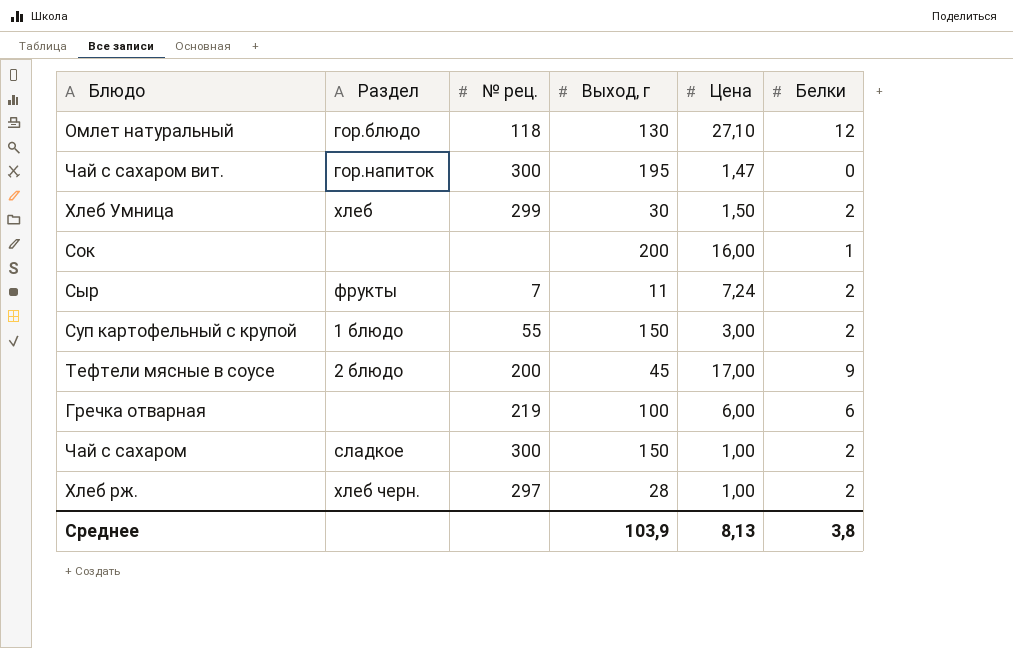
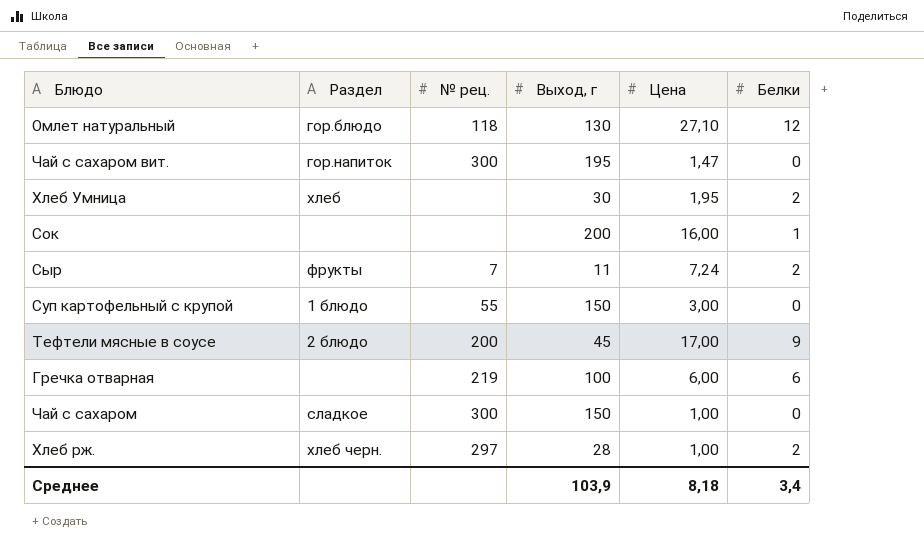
Хлеб Умница | № рец.: 299 -> none
Хлеб Умница | Цена: 1,50 -> 1,95
Суп картофельный с крупой | Белки: 2 -> 0
Чай с сахаром | Белки: 2 -> 0
Среднее | Цена: 8,13 -> 8,18
Среднее | Белки: 3,8 -> 3,4

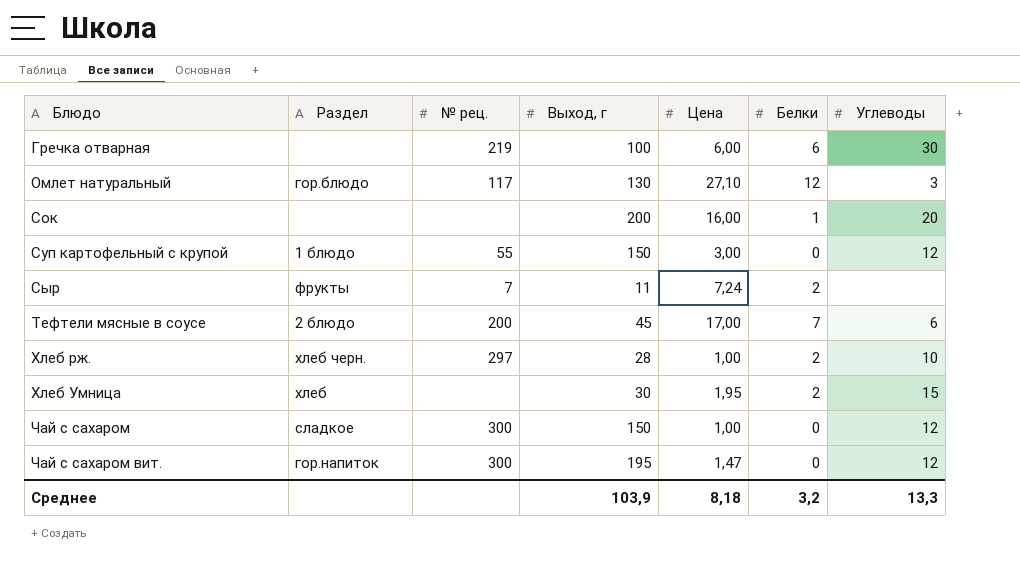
row order: none -> Блюдо ascending
column Углеводы | position: none -> 7
Омлет натуральный | № рец.: 118 -> 117
Тефтели мясные в соусе | Белки: 9 -> 7
Среднее | Белки: 3,4 -> 3,2

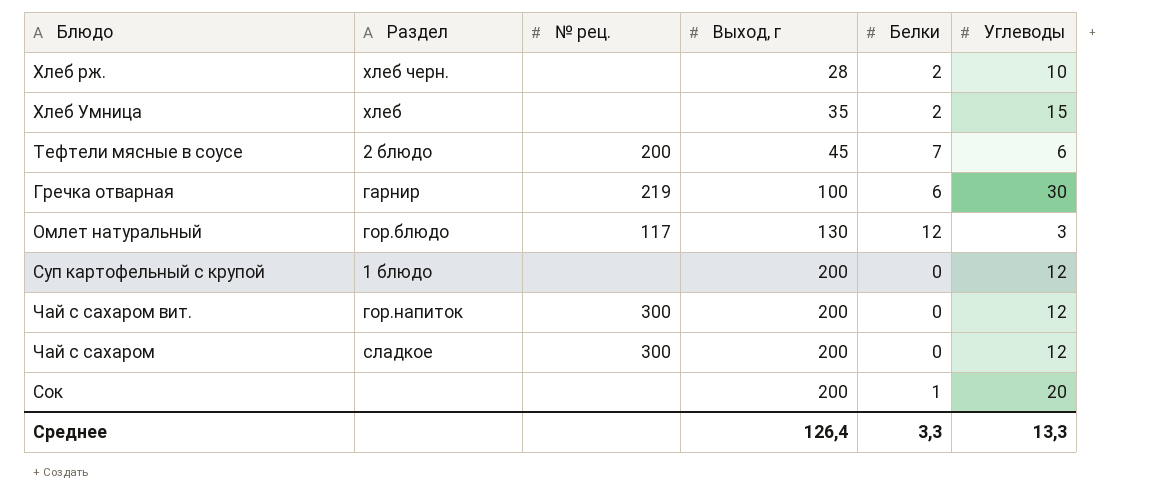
row order: Блюдо ascending -> Выход, г ascending
column Цена | position: 5 -> none
row Сыр: фрукты | 7 | 11 | 7,24 | 2 | none -> none
Хлеб рж. | № рец.: 297 -> none
Хлеб Умница | Выход, г: 30 -> 35
Гречка отварная | Раздел: none -> гарнир
Суп картофельный с крупой | № рец.: 55 -> none
Суп картофельный с крупой | Выход, г: 150 -> 200
Чай с сахаром вит. | Выход, г: 195 -> 200
Чай с сахаром | Выход, г: 150 -> 200
Среднее | Выход, г: 103,9 -> 126,4
Среднее | Белки: 3,2 -> 3,3

